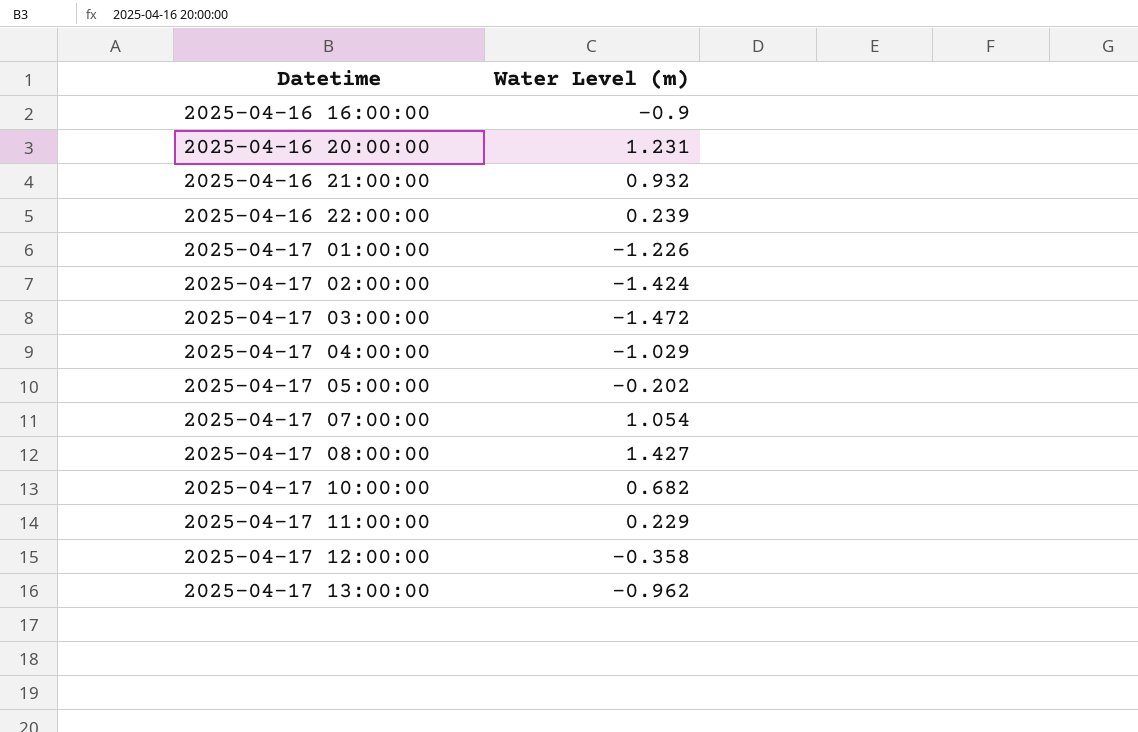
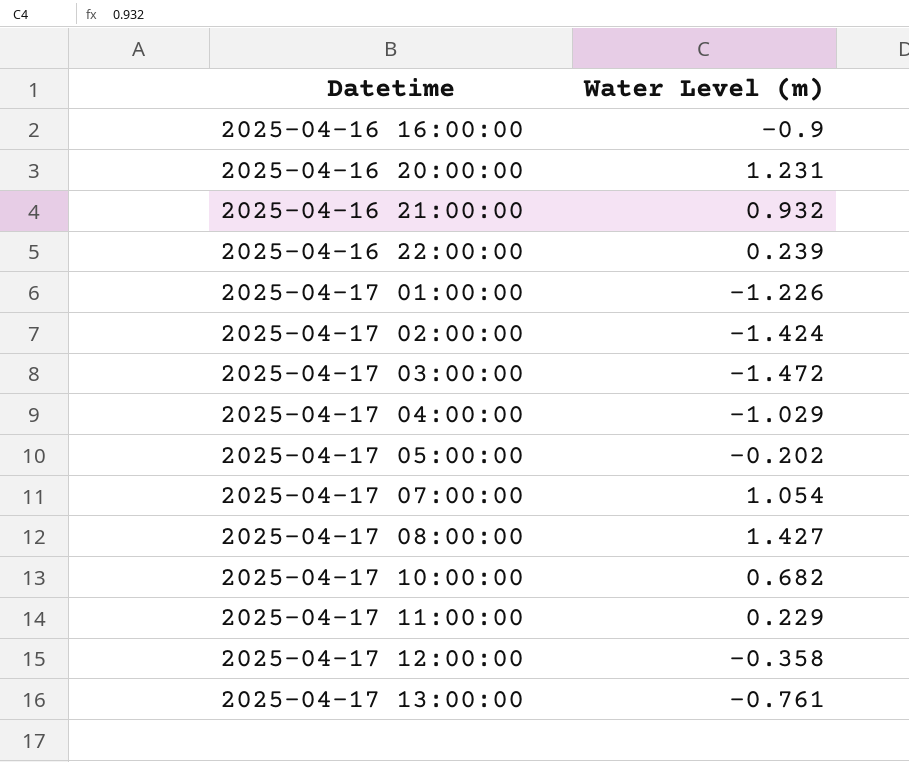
2025-04-17 13:00:00 | Water Level (m): -0.962 -> -0.761

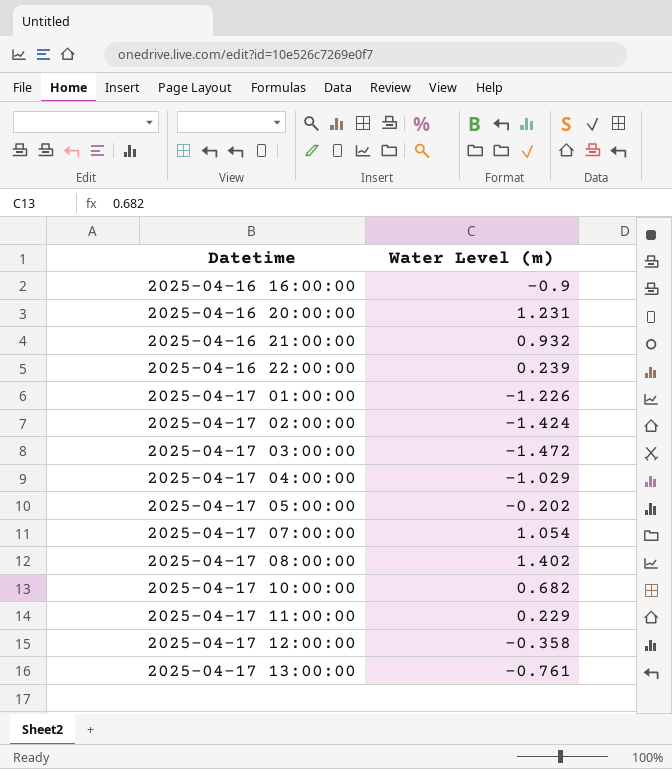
2025-04-17 08:00:00 | Water Level (m): 1.427 -> 1.402

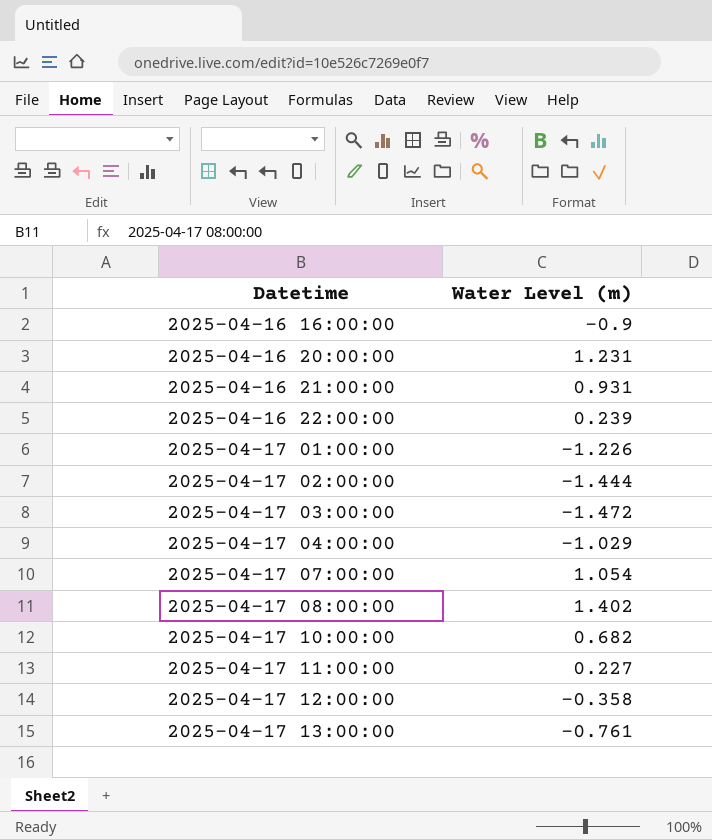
row 2025-04-17 05:00:00: -0.202 -> none
2025-04-16 21:00:00 | Water Level (m): 0.932 -> 0.931
2025-04-17 02:00:00 | Water Level (m): -1.424 -> -1.444
2025-04-17 11:00:00 | Water Level (m): 0.229 -> 0.227

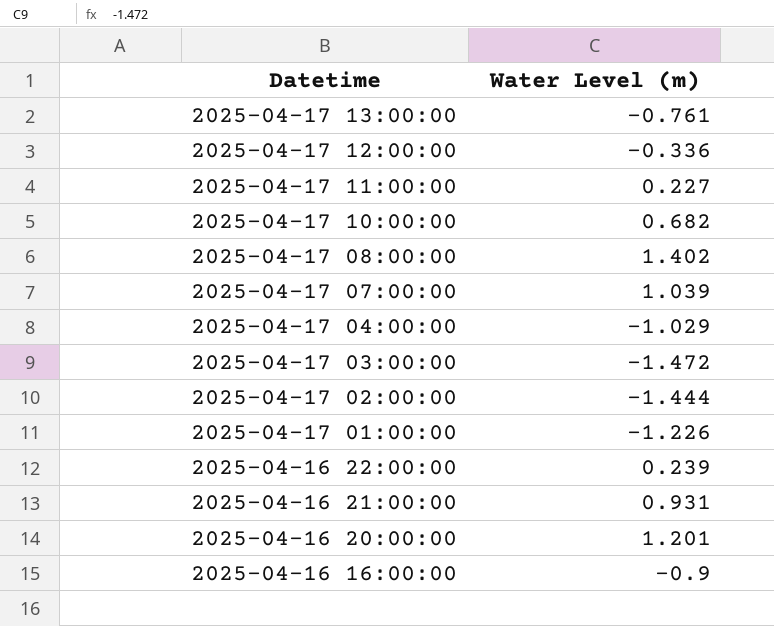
row order: Datetime ascending -> Datetime descending
2025-04-17 12:00:00 | Water Level (m): -0.358 -> -0.336
2025-04-17 07:00:00 | Water Level (m): 1.054 -> 1.039
2025-04-16 20:00:00 | Water Level (m): 1.231 -> 1.201

